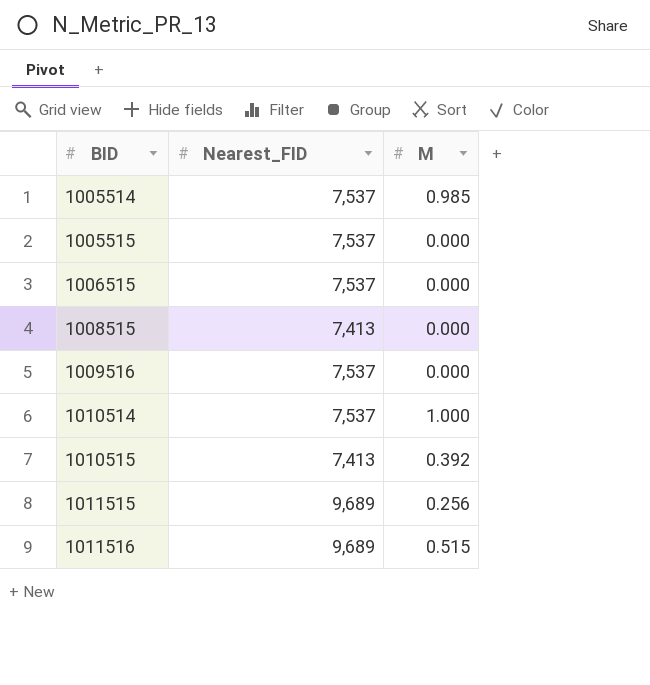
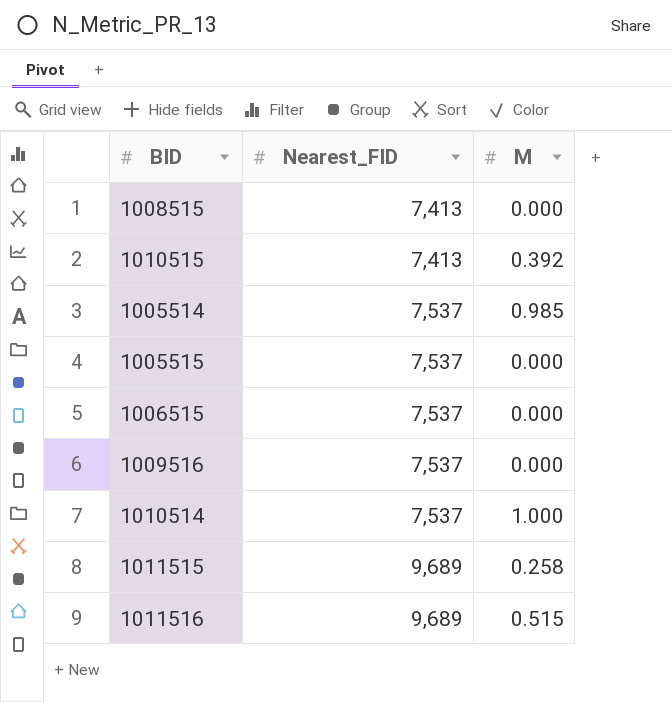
row order: BID ascending -> Nearest_FID ascending
1011515 | M: 0.256 -> 0.258

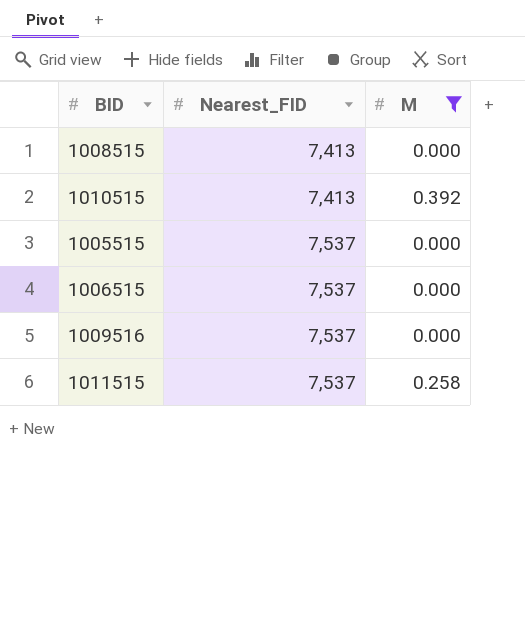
filter: none -> M <= 0.392
1011515 | Nearest_FID: 9,689 -> 7,537

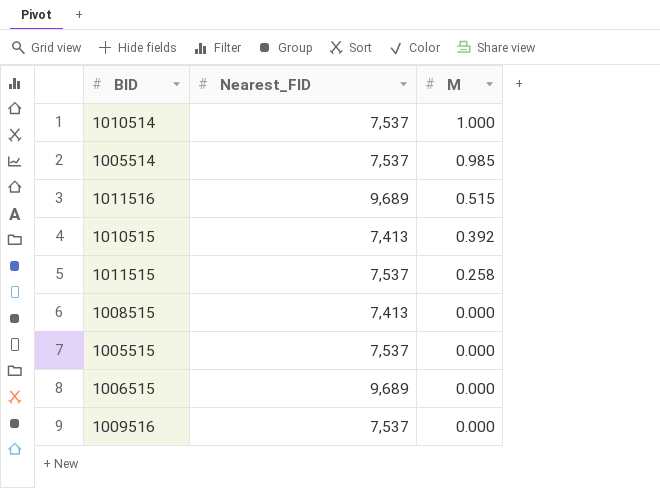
filter: M <= 0.392 -> none
row order: Nearest_FID ascending -> M descending
1006515 | Nearest_FID: 7,537 -> 9,689

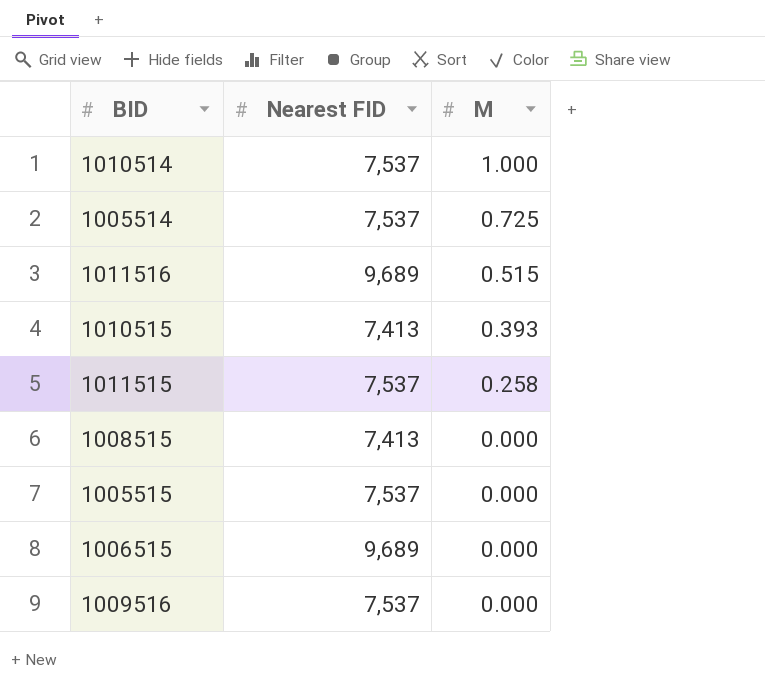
column name: Nearest_FID -> Nearest FID
1005514 | M: 0.985 -> 0.725
1010515 | M: 0.392 -> 0.393

